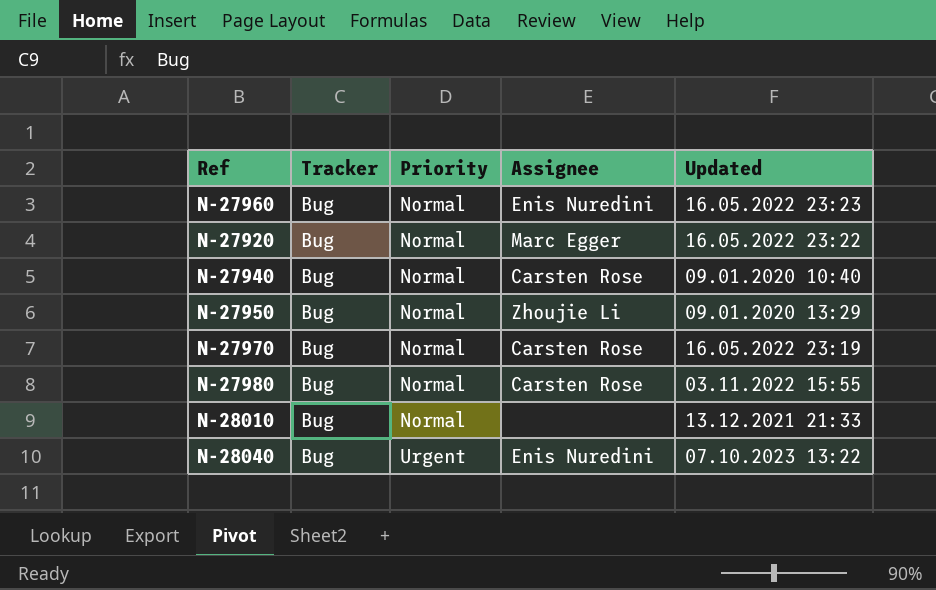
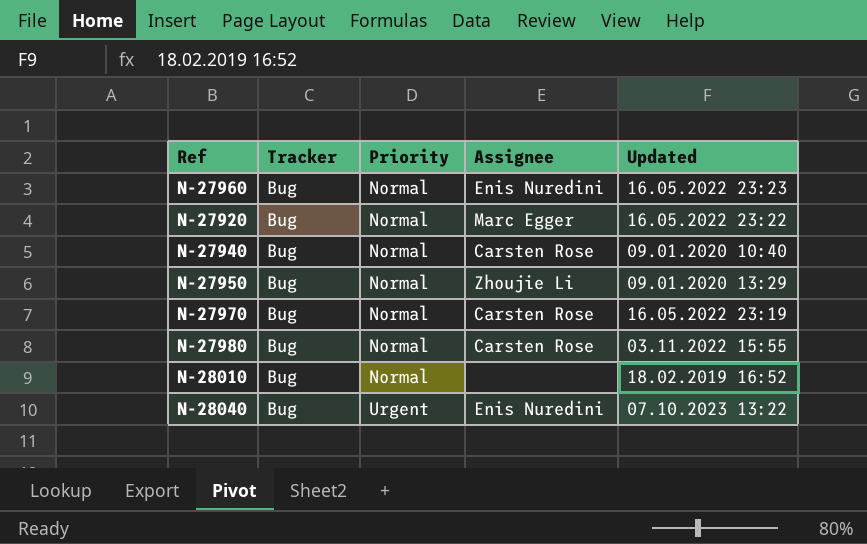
N-28010 | Updated: 13.12.2021 21:33 -> 18.02.2019 16:52

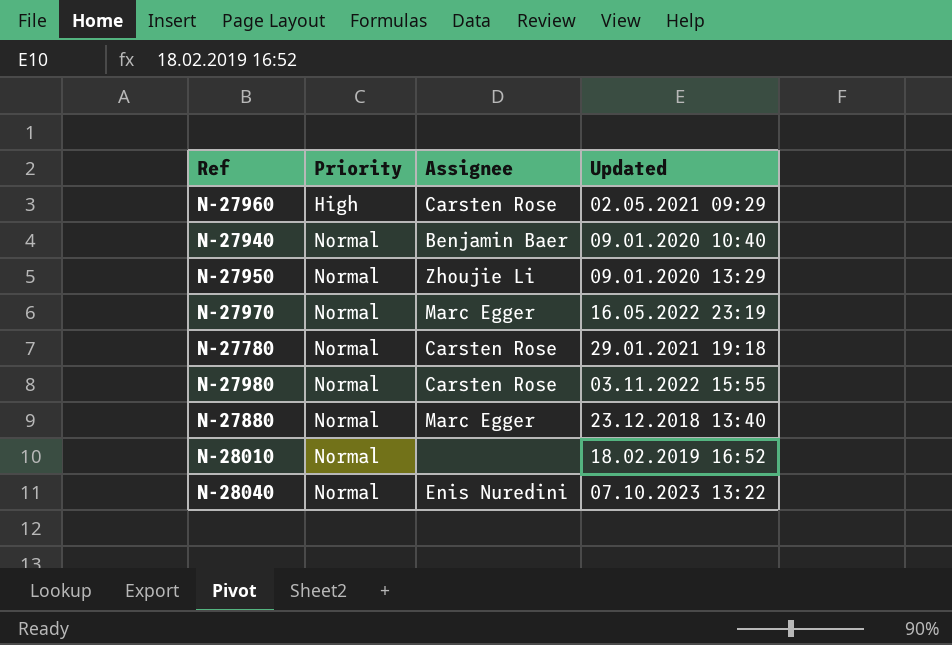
column Tracker | position: 2 -> none
row N-27920: Bug | Normal | Marc Egger | 16.05.2022 23:22 -> none
N-27960 | Priority: Normal -> High
N-27960 | Assignee: Enis Nuredini -> Carsten Rose
N-27960 | Updated: 16.05.2022 23:23 -> 02.05.2021 09:29
N-27940 | Assignee: Carsten Rose -> Benjamin Baer
N-27970 | Assignee: Carsten Rose -> Marc Egger
row N-27780: none -> Normal | Carsten Rose | 29.01.2021 19:18
row N-27880: none -> Normal | Marc Egger | 23.12.2018 13:40
N-28040 | Priority: Urgent -> Normal

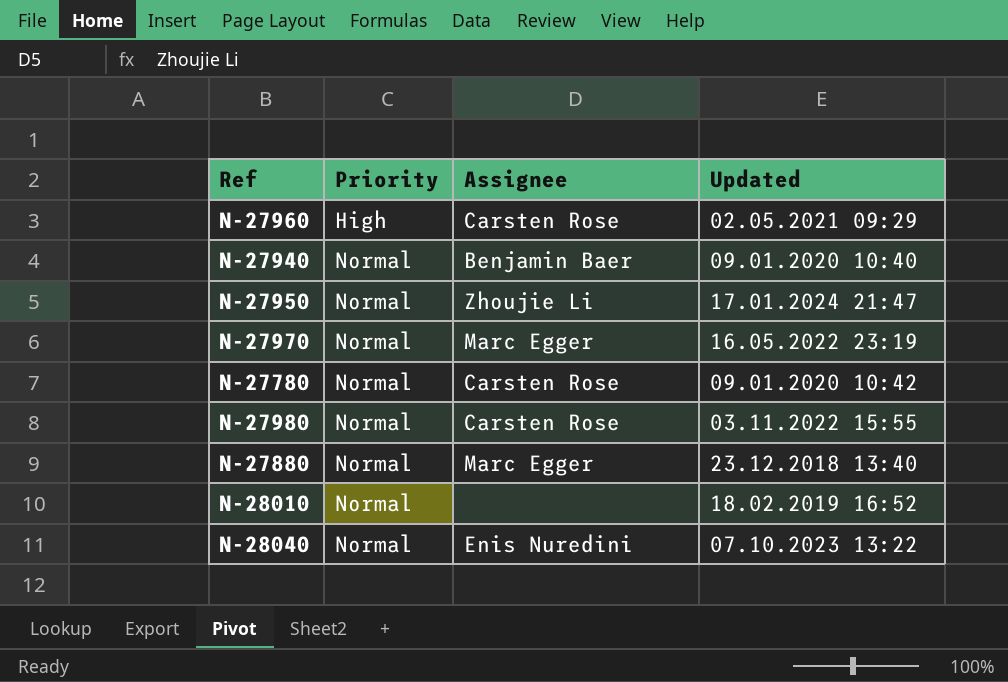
N-27950 | Updated: 09.01.2020 13:29 -> 17.01.2024 21:47
N-27780 | Updated: 29.01.2021 19:18 -> 09.01.2020 10:42

